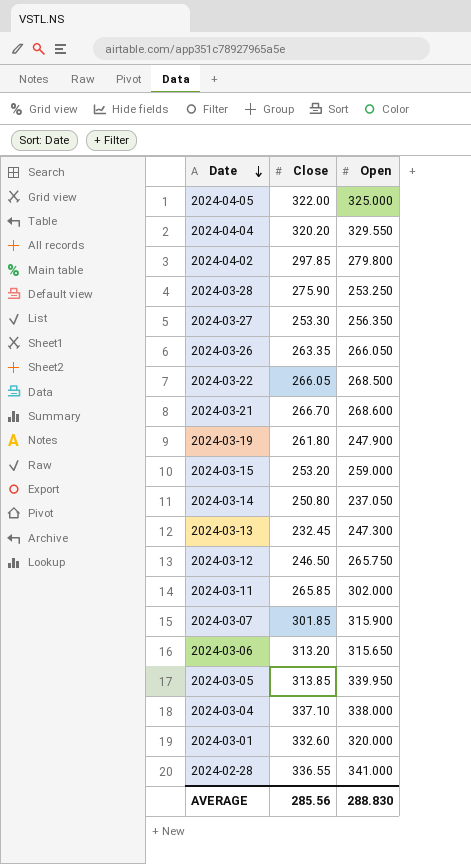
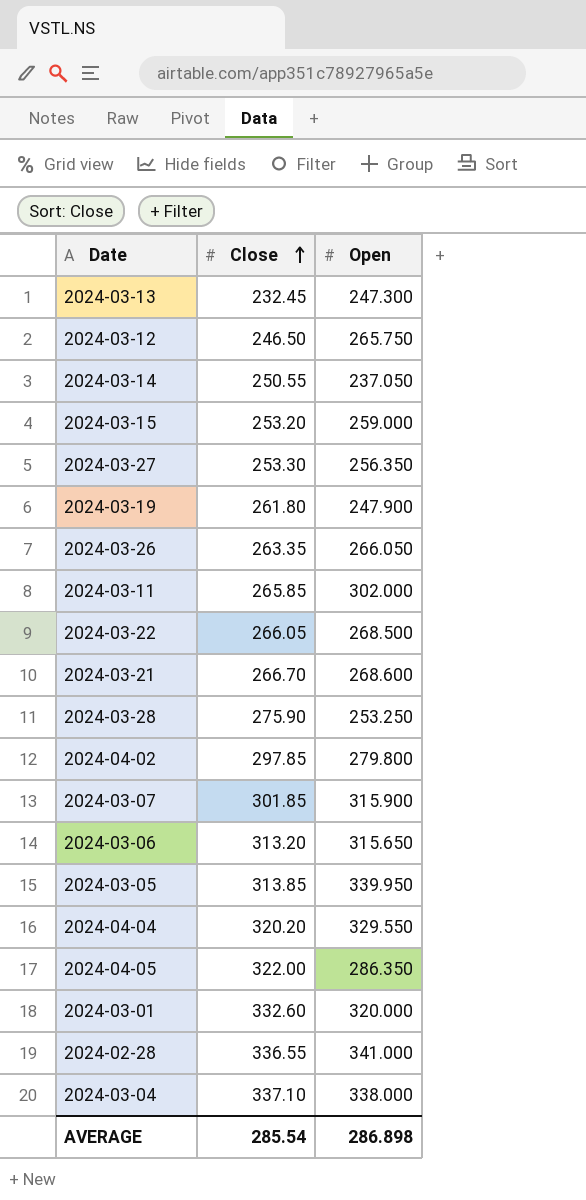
row order: Date descending -> Close ascending
2024-03-14 | Close: 250.80 -> 250.55
2024-04-05 | Open: 325.000 -> 286.350
AVERAGE | Close: 285.56 -> 285.54
AVERAGE | Open: 288.830 -> 286.898

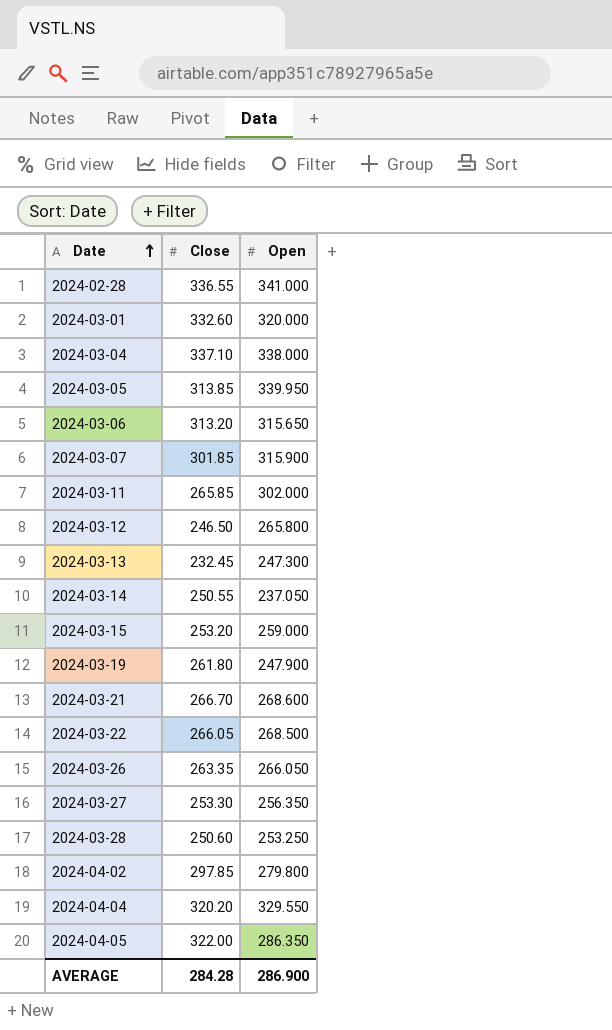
row order: Close ascending -> Date ascending
2024-03-12 | Open: 265.750 -> 265.800
2024-03-28 | Close: 275.90 -> 250.60
AVERAGE | Close: 285.54 -> 284.28
AVERAGE | Open: 286.898 -> 286.900

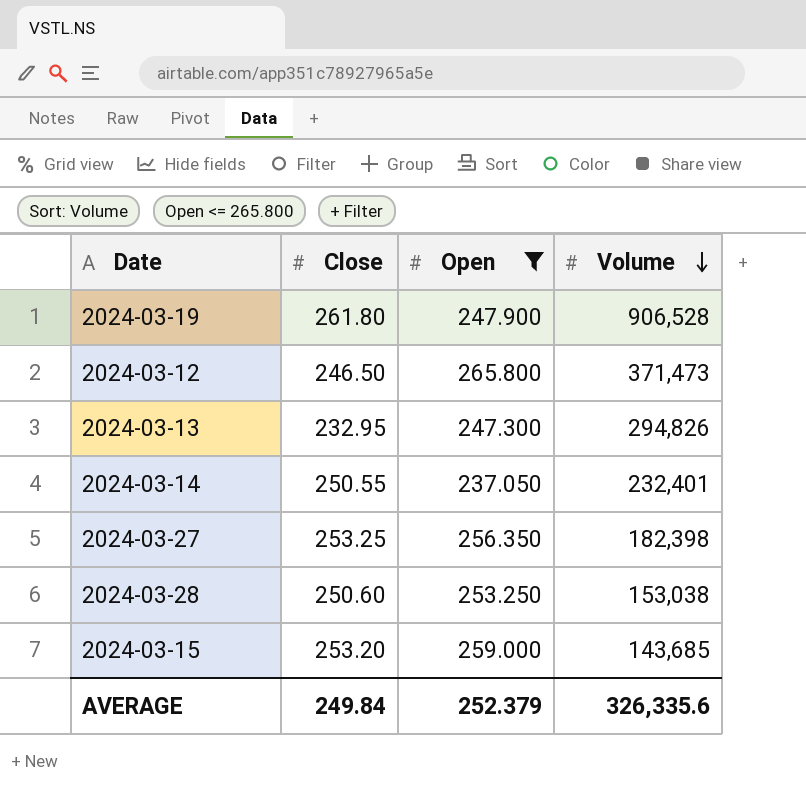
filter: none -> Open <= 265.800
row order: Date ascending -> Volume descending
column Volume | position: none -> 4
2024-03-13 | Close: 232.45 -> 232.95
2024-03-27 | Close: 253.30 -> 253.25
AVERAGE | Close: 284.28 -> 249.84
AVERAGE | Open: 286.900 -> 252.379

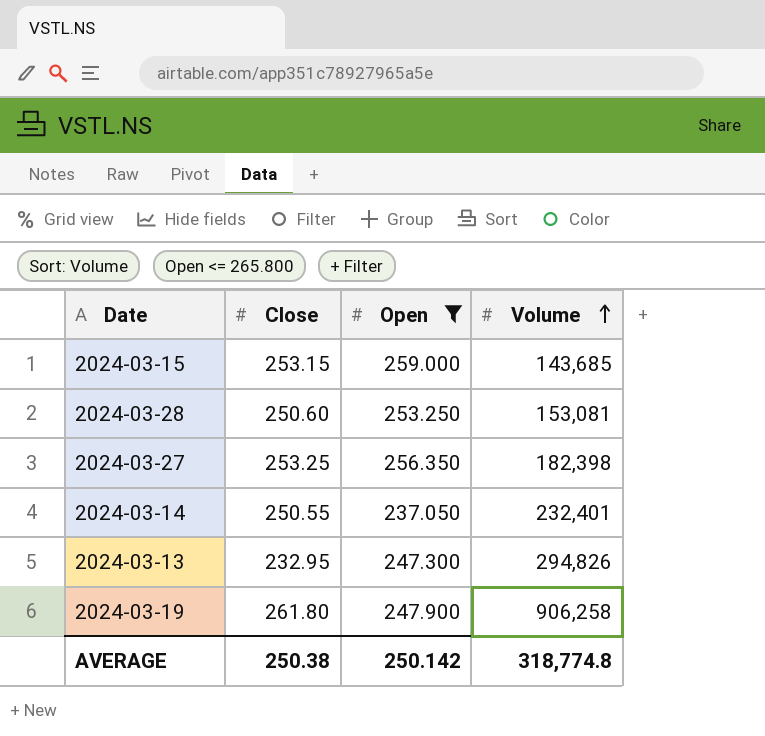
row order: Volume descending -> Volume ascending
row 2024-03-12: 246.50 | 265.800 | 371,473 -> none
2024-03-15 | Close: 253.20 -> 253.15
2024-03-28 | Volume: 153,038 -> 153,081
2024-03-19 | Volume: 906,528 -> 906,258
AVERAGE | Close: 249.84 -> 250.38
AVERAGE | Open: 252.379 -> 250.142
AVERAGE | Volume: 326,335.6 -> 318,774.8

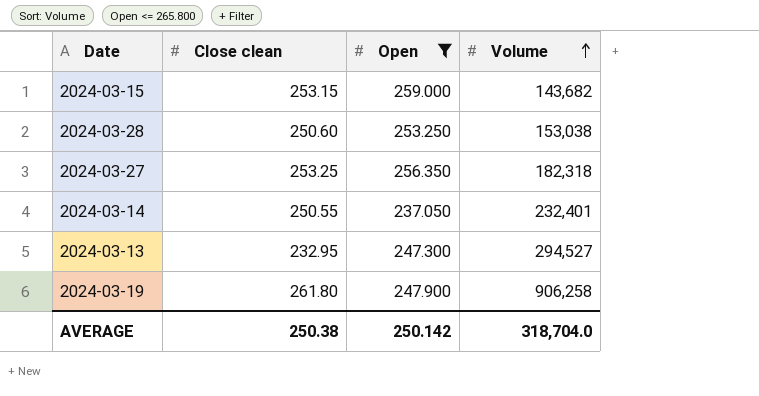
column name: Close -> Close clean
2024-03-15 | Volume: 143,685 -> 143,682
2024-03-28 | Volume: 153,081 -> 153,038
2024-03-27 | Volume: 182,398 -> 182,318
2024-03-13 | Volume: 294,826 -> 294,527
AVERAGE | Volume: 318,774.8 -> 318,704.0

